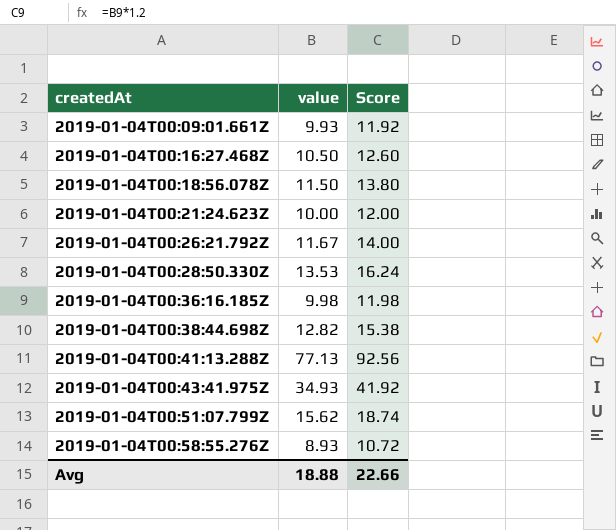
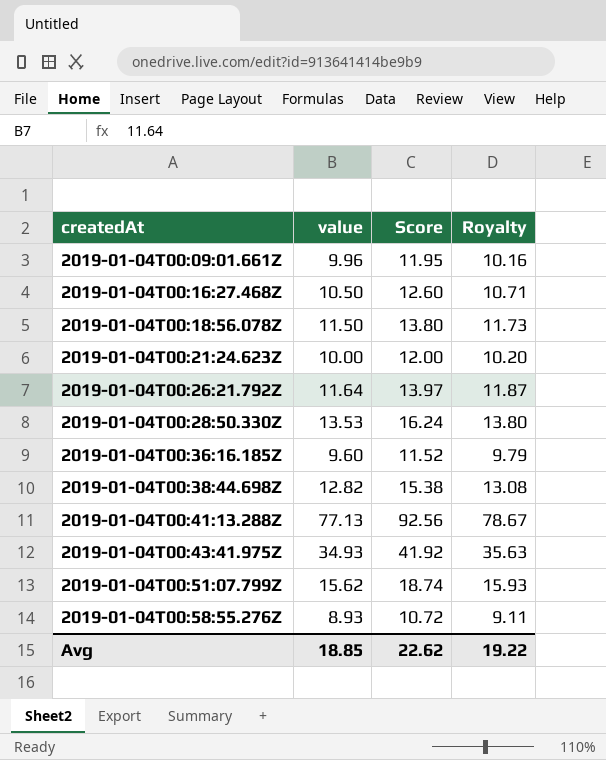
column Royalty | formula: none -> [value] * 1.02
2019-01-04T00:09:01.661Z | value: 9.93 -> 9.96
2019-01-04T00:09:01.661Z | Score: 11.92 -> 11.95
2019-01-04T00:26:21.792Z | value: 11.67 -> 11.64
2019-01-04T00:26:21.792Z | Score: 14.00 -> 13.97
2019-01-04T00:36:16.185Z | value: 9.98 -> 9.60
2019-01-04T00:36:16.185Z | Score: 11.98 -> 11.52
Avg | value: 18.88 -> 18.85
Avg | Score: 22.66 -> 22.62

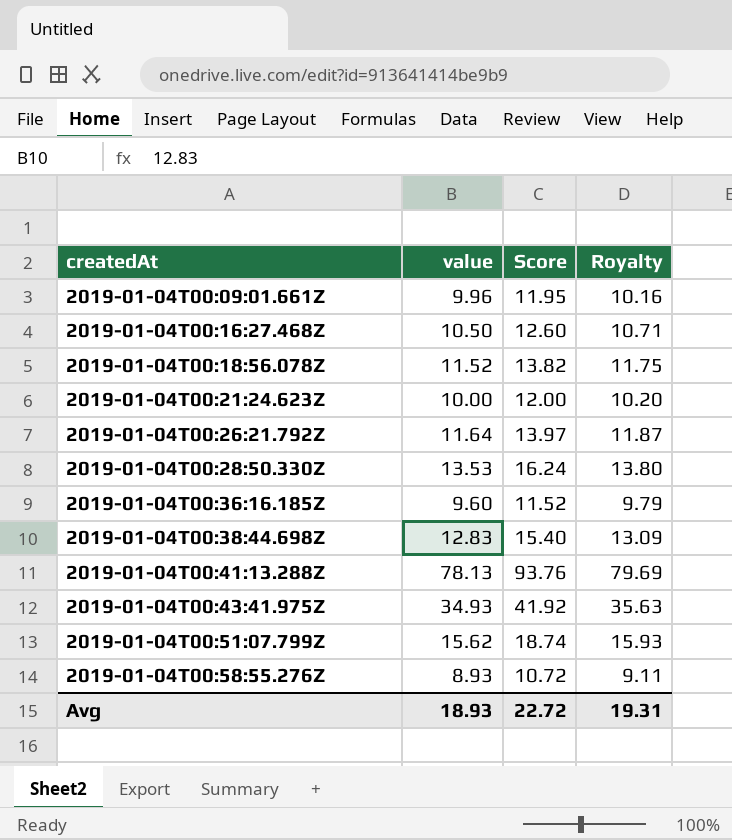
2019-01-04T00:18:56.078Z | value: 11.50 -> 11.52
2019-01-04T00:18:56.078Z | Score: 13.80 -> 13.82
2019-01-04T00:18:56.078Z | Royalty: 11.73 -> 11.75
2019-01-04T00:38:44.698Z | value: 12.82 -> 12.83
2019-01-04T00:38:44.698Z | Score: 15.38 -> 15.40
2019-01-04T00:38:44.698Z | Royalty: 13.08 -> 13.09
2019-01-04T00:41:13.288Z | value: 77.13 -> 78.13
2019-01-04T00:41:13.288Z | Score: 92.56 -> 93.76
2019-01-04T00:41:13.288Z | Royalty: 78.67 -> 79.69
Avg | value: 18.85 -> 18.93
Avg | Score: 22.62 -> 22.72
Avg | Royalty: 19.22 -> 19.31

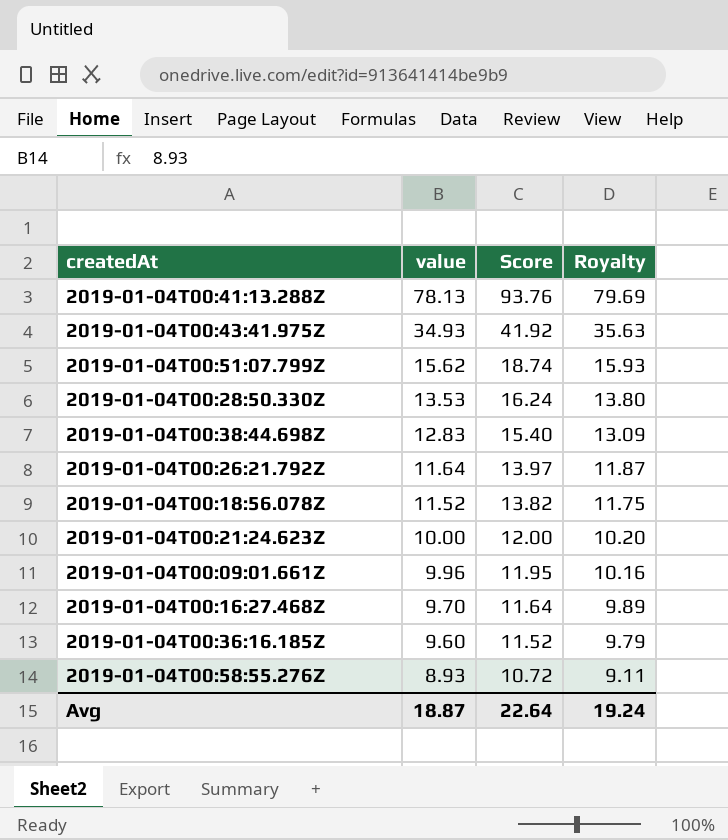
row order: createdAt ascending -> value descending
2019-01-04T00:16:27.468Z | value: 10.50 -> 9.70
2019-01-04T00:16:27.468Z | Score: 12.60 -> 11.64
2019-01-04T00:16:27.468Z | Royalty: 10.71 -> 9.89
Avg | value: 18.93 -> 18.87
Avg | Score: 22.72 -> 22.64
Avg | Royalty: 19.31 -> 19.24

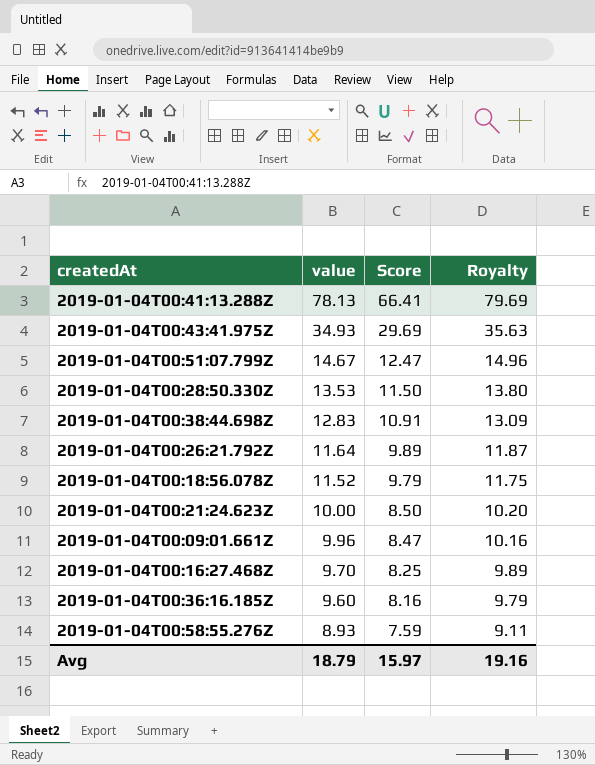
column Score | formula: [value] * 1.2 -> [value] * 0.85
2019-01-04T00:51:07.799Z | value: 15.62 -> 14.67
2019-01-04T00:51:07.799Z | Royalty: 15.93 -> 14.96
Avg | value: 18.87 -> 18.79
Avg | Score: 22.64 -> 15.97
Avg | Royalty: 19.24 -> 19.16

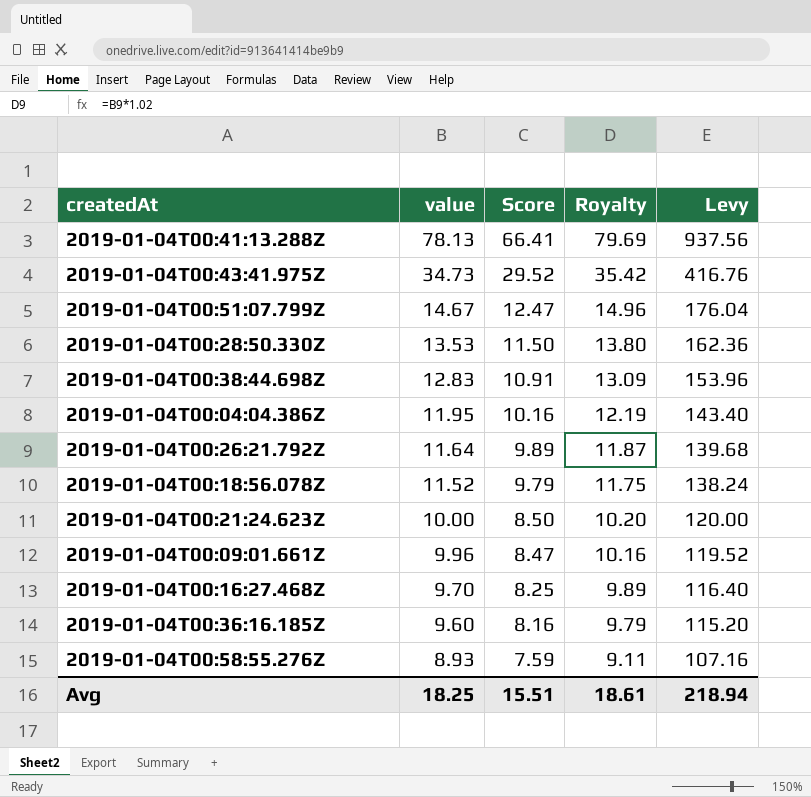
column Levy | formula: none -> [value] * 12
2019-01-04T00:43:41.975Z | value: 34.93 -> 34.73
2019-01-04T00:43:41.975Z | Score: 29.69 -> 29.52
2019-01-04T00:43:41.975Z | Royalty: 35.63 -> 35.42
row 2019-01-04T00:04:04.386Z: none -> 11.95 | 10.16 | 12.19 | 143.40
Avg | value: 18.79 -> 18.25
Avg | Score: 15.97 -> 15.51
Avg | Royalty: 19.16 -> 18.61

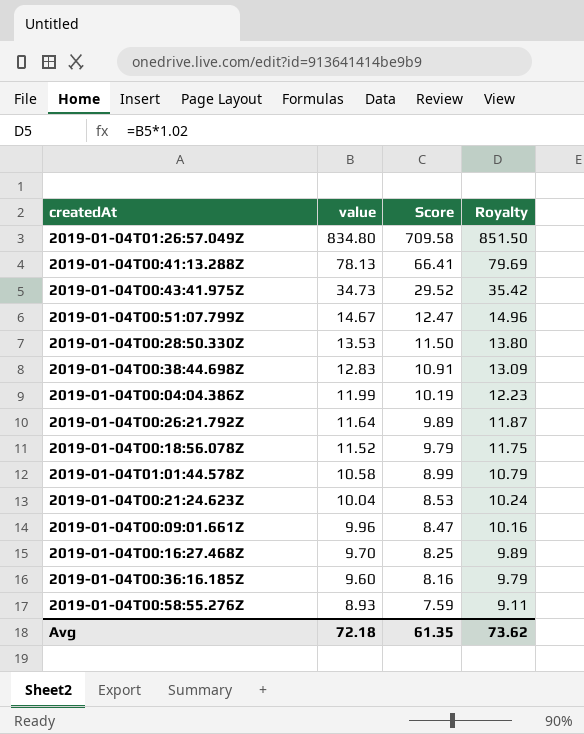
column Levy | formula: [value] * 12 -> none
row 2019-01-04T01:26:57.049Z: none -> 834.80 | 709.58 | 851.50
2019-01-04T00:04:04.386Z | value: 11.95 -> 11.99
2019-01-04T00:04:04.386Z | Score: 10.16 -> 10.19
2019-01-04T00:04:04.386Z | Royalty: 12.19 -> 12.23
row 2019-01-04T01:01:44.578Z: none -> 10.58 | 8.99 | 10.79
2019-01-04T00:21:24.623Z | value: 10.00 -> 10.04
2019-01-04T00:21:24.623Z | Score: 8.50 -> 8.53
2019-01-04T00:21:24.623Z | Royalty: 10.20 -> 10.24
Avg | value: 18.25 -> 72.18
Avg | Score: 15.51 -> 61.35
Avg | Royalty: 18.61 -> 73.62

